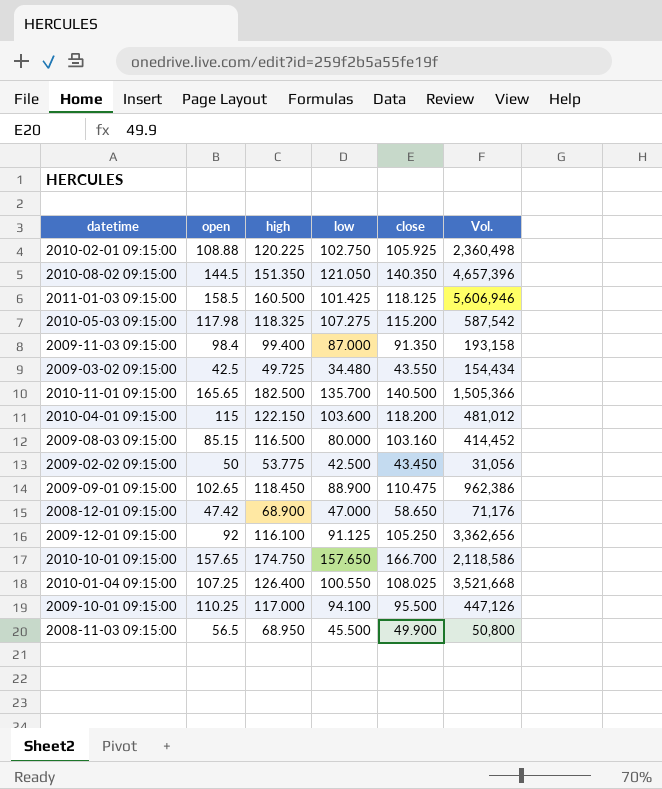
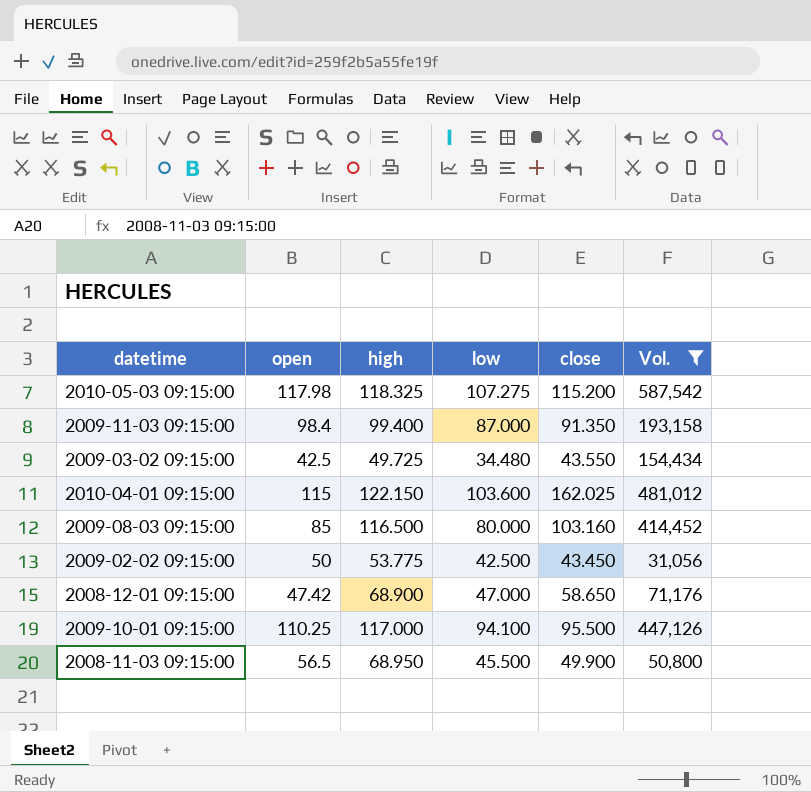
filter: none -> Vol. <= 587,542
2010-04-01 09:15:00 | close: 118.200 -> 162.025
2009-08-03 09:15:00 | open: 85.15 -> 85

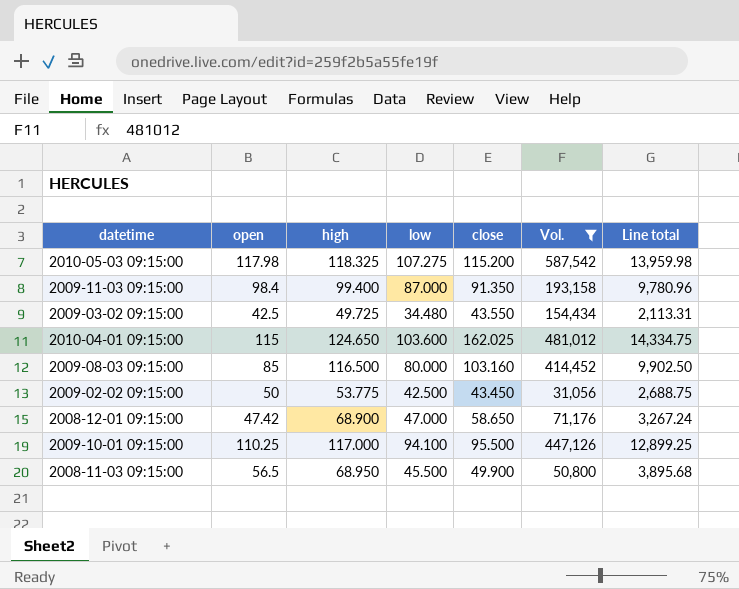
column Line total | formula: none -> [open] * [high]
2010-04-01 09:15:00 | high: 122.150 -> 124.650

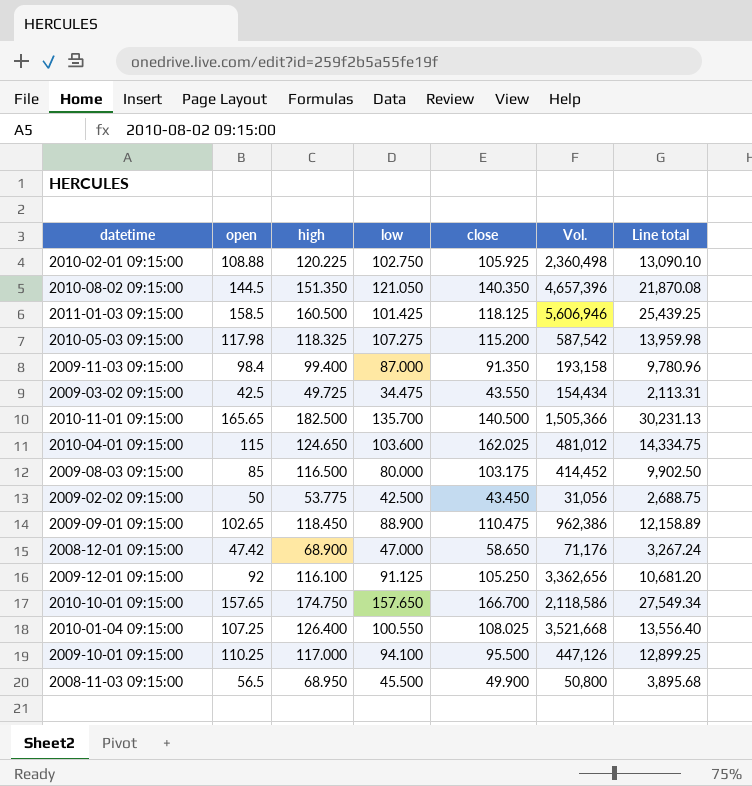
filter: Vol. <= 587,542 -> none
2009-03-02 09:15:00 | low: 34.480 -> 34.475
2009-08-03 09:15:00 | close: 103.160 -> 103.175

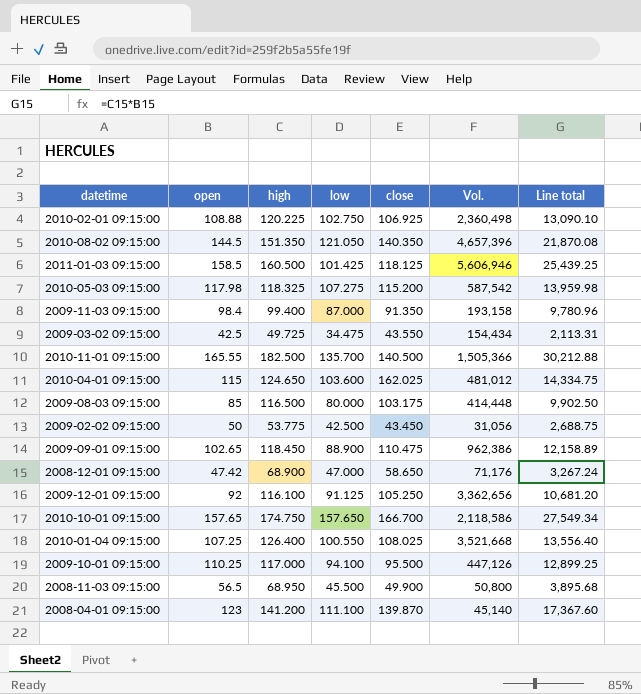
2010-02-01 09:15:00 | close: 105.925 -> 106.925
2010-11-01 09:15:00 | open: 165.65 -> 165.55
2010-11-01 09:15:00 | Line total: 30,231.13 -> 30,212.88
2009-08-03 09:15:00 | Vol.: 414,452 -> 414,448
row 2008-04-01 09:15:00: none -> 123 | 141.200 | 111.100 | 139.870 | 45,140 | 17,367.60

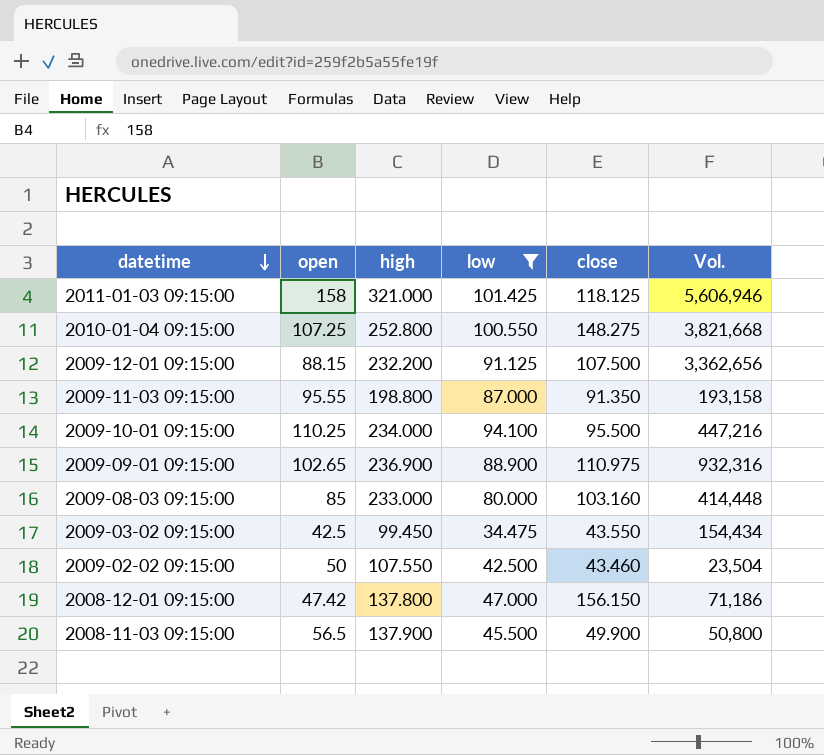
filter: none -> low <= 101.425
row order: none -> datetime descending
column Line total | formula: [open] * [high] -> none
2011-01-03 09:15:00 | open: 158.5 -> 158
2011-01-03 09:15:00 | high: 160.500 -> 321.000
2010-01-04 09:15:00 | high: 126.400 -> 252.800
2010-01-04 09:15:00 | close: 108.025 -> 148.275
2010-01-04 09:15:00 | Vol.: 3,521,668 -> 3,821,668
2009-12-01 09:15:00 | open: 92 -> 88.15
2009-12-01 09:15:00 | high: 116.100 -> 232.200
2009-12-01 09:15:00 | close: 105.250 -> 107.500
2009-11-03 09:15:00 | open: 98.4 -> 95.55
2009-11-03 09:15:00 | high: 99.400 -> 198.800
2009-10-01 09:15:00 | high: 117.000 -> 234.000
2009-10-01 09:15:00 | Vol.: 447,126 -> 447,216
2009-09-01 09:15:00 | high: 118.450 -> 236.900
2009-09-01 09:15:00 | close: 110.475 -> 110.975
2009-09-01 09:15:00 | Vol.: 962,386 -> 932,316
2009-08-03 09:15:00 | high: 116.500 -> 233.000
2009-08-03 09:15:00 | close: 103.175 -> 103.160
2009-03-02 09:15:00 | high: 49.725 -> 99.450
2009-02-02 09:15:00 | high: 53.775 -> 107.550
2009-02-02 09:15:00 | close: 43.450 -> 43.460
2009-02-02 09:15:00 | Vol.: 31,056 -> 23,504
2008-12-01 09:15:00 | high: 68.900 -> 137.800
2008-12-01 09:15:00 | close: 58.650 -> 156.150
2008-12-01 09:15:00 | Vol.: 71,176 -> 71,186
2008-11-03 09:15:00 | high: 68.950 -> 137.900

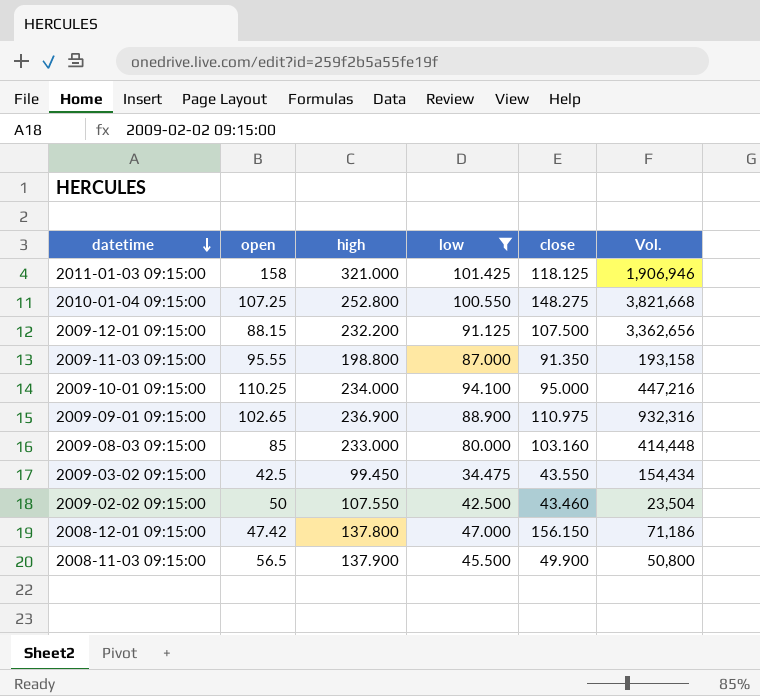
2011-01-03 09:15:00 | Vol.: 5,606,946 -> 1,906,946
2009-10-01 09:15:00 | close: 95.500 -> 95.000

